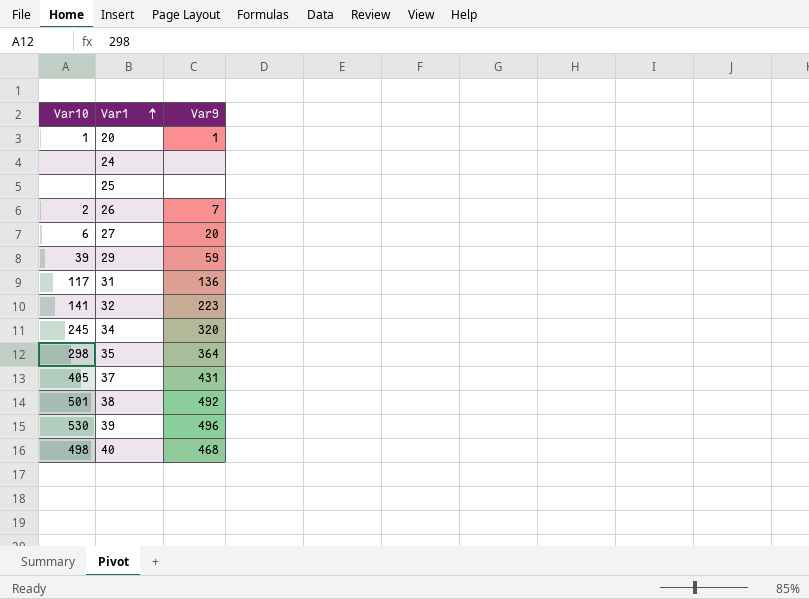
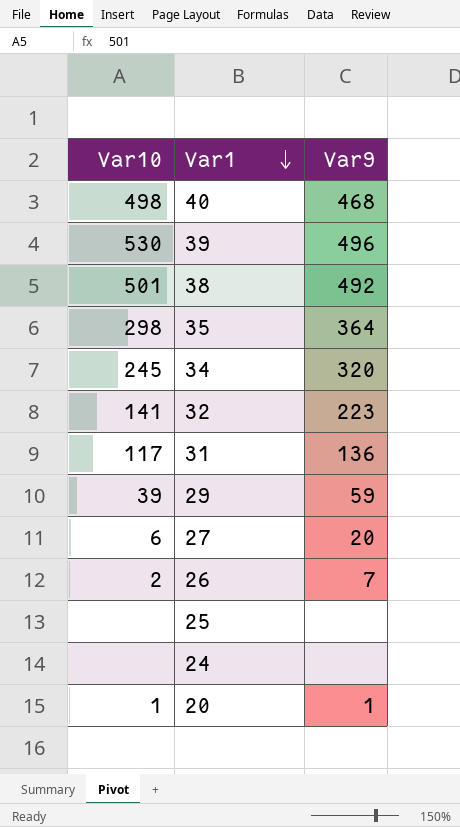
row order: Var1 ascending -> Var1 descending
row 37: 405 | 431 -> none

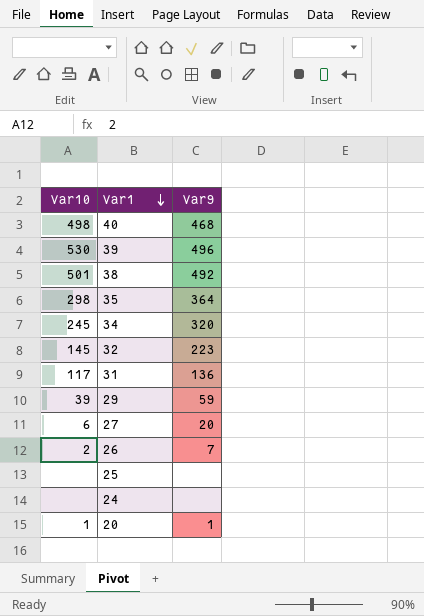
32 | Var10: 141 -> 145

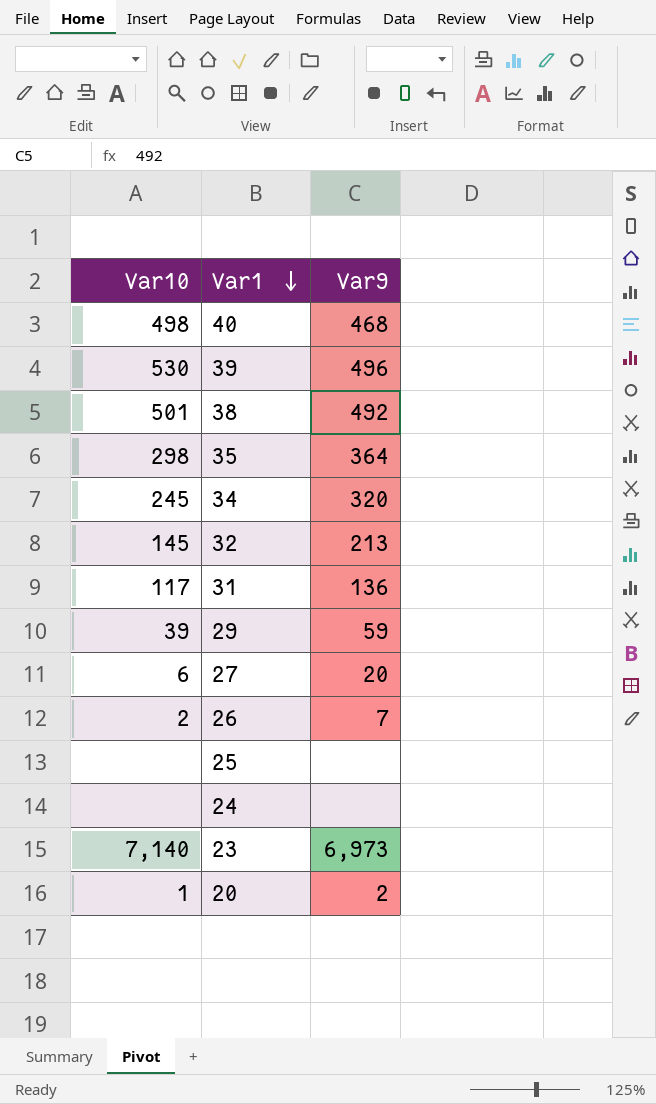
32 | Var9: 223 -> 213
row 23: none -> 7,140 | 6,973
20 | Var9: 1 -> 2

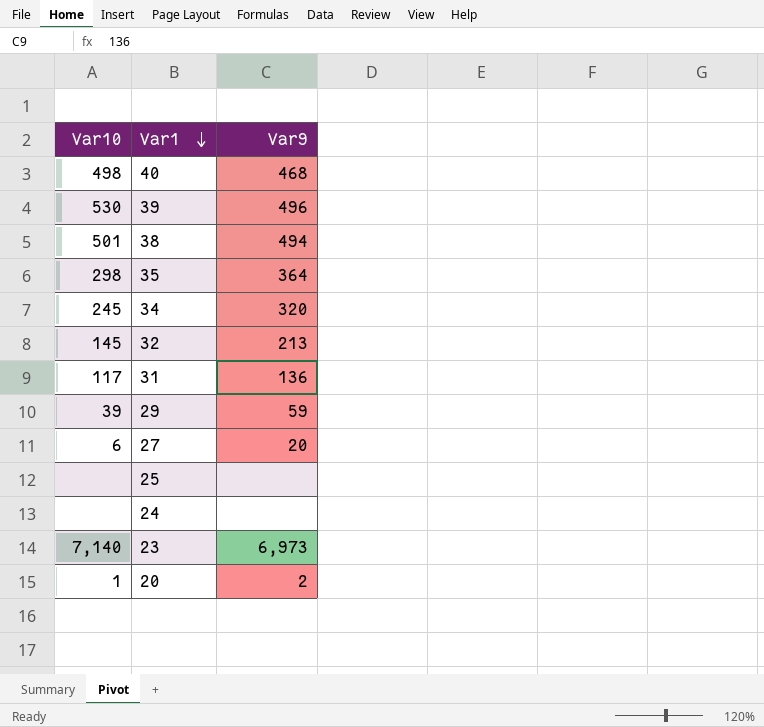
row 26: 2 | 7 -> none
38 | Var9: 492 -> 494

